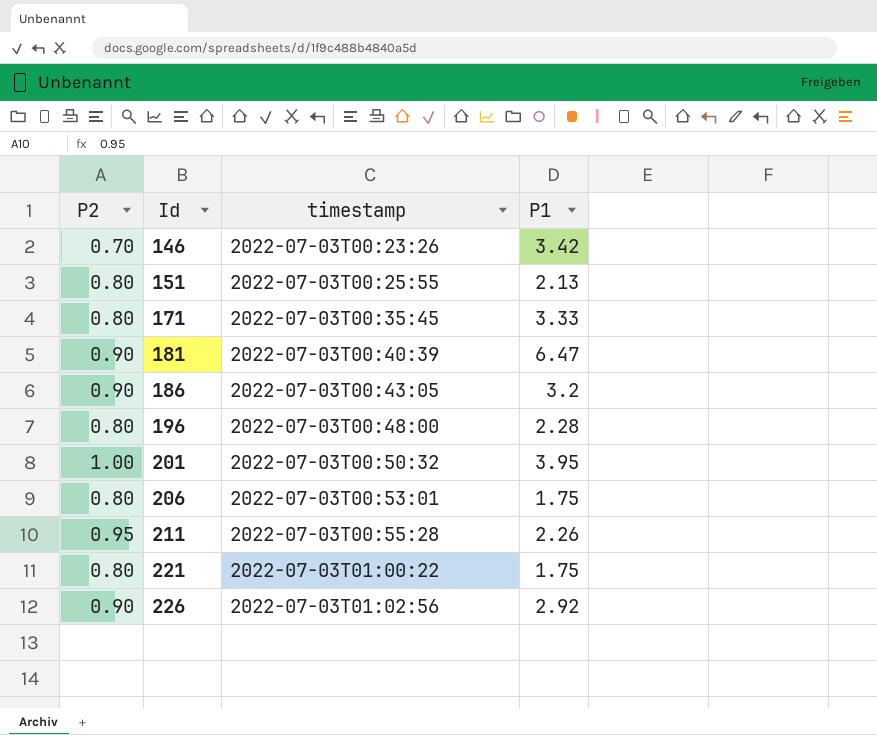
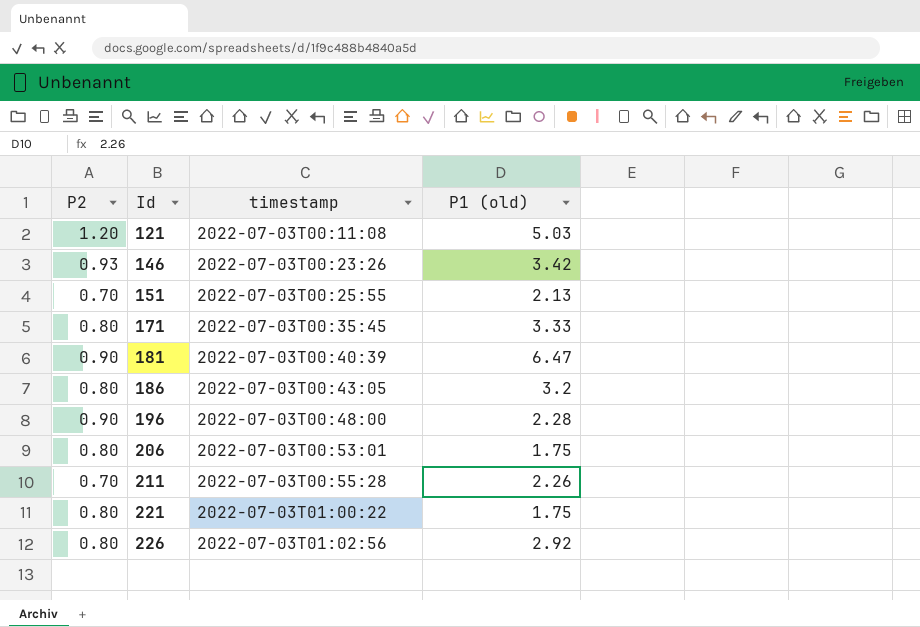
column name: P1 -> P1 (old)
row 201: 1.00 | 2022-07-03T00:50:32 | 3.95 -> none
row 121: none -> 1.20 | 2022-07-03T00:11:08 | 5.03
146 | P2: 0.70 -> 0.93
151 | P2: 0.80 -> 0.70
186 | P2: 0.90 -> 0.80
196 | P2: 0.80 -> 0.90
211 | P2: 0.95 -> 0.70
226 | P2: 0.90 -> 0.80

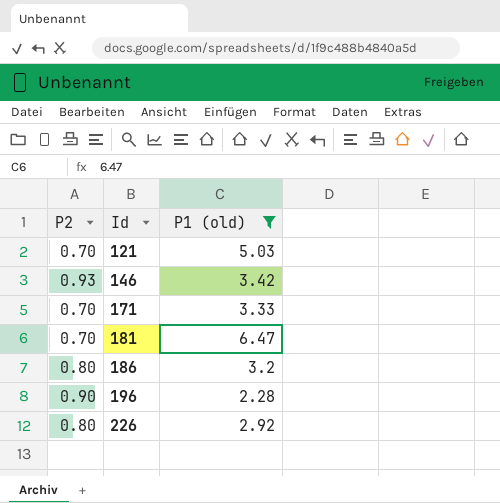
filter: none -> P1 (old) >= 2.28
column timestamp | position: 3 -> none
121 | P2: 1.20 -> 0.70
171 | P2: 0.80 -> 0.70
181 | P2: 0.90 -> 0.70

